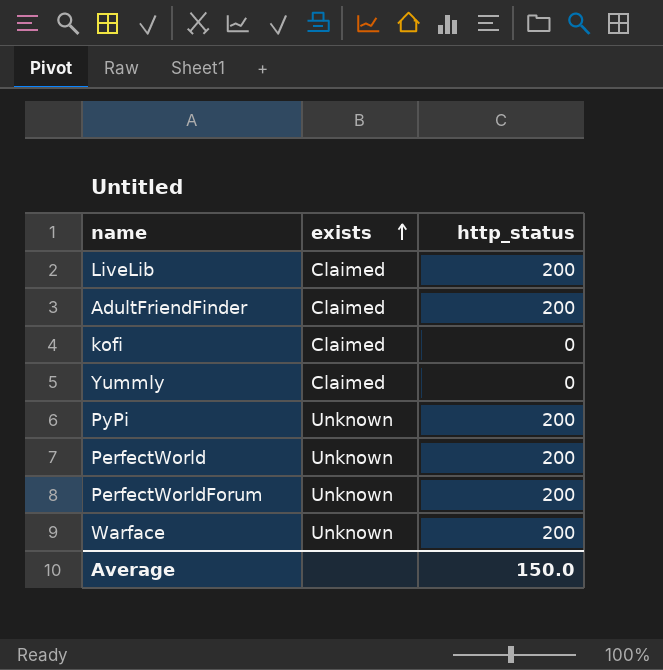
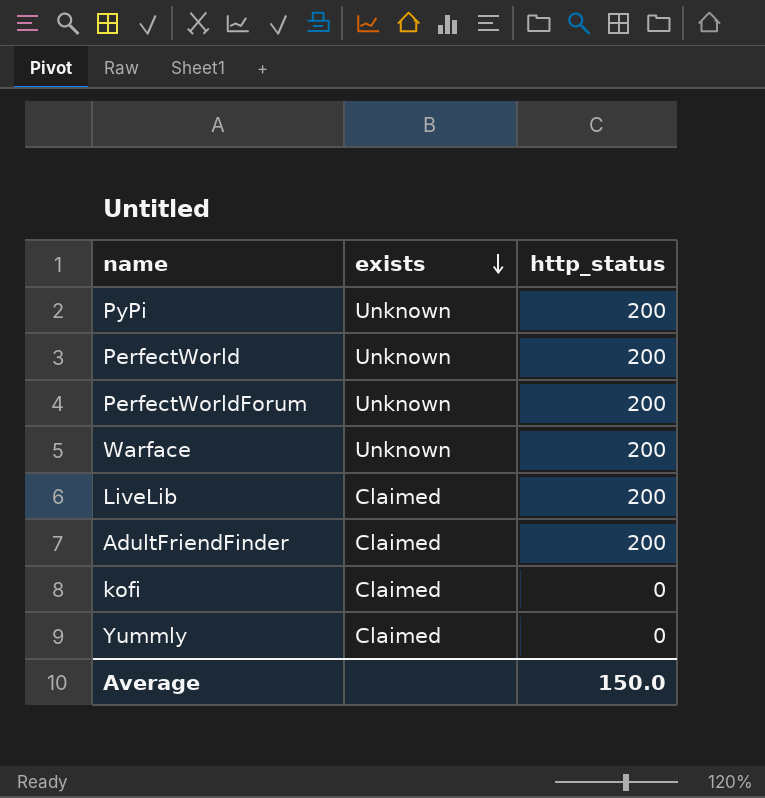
row order: exists ascending -> exists descending

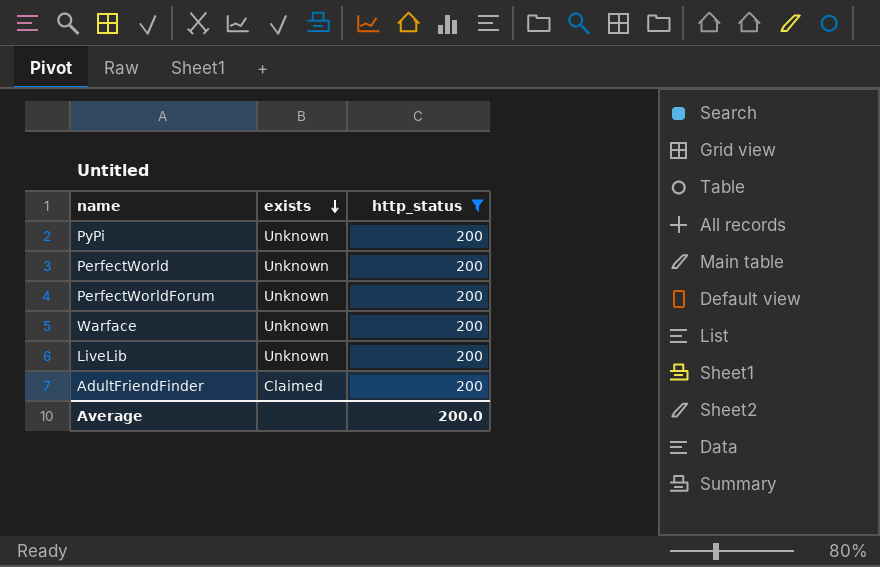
filter: none -> http_status = 200
LiveLib | exists: Claimed -> Unknown
Average | http_status: 150.0 -> 200.0

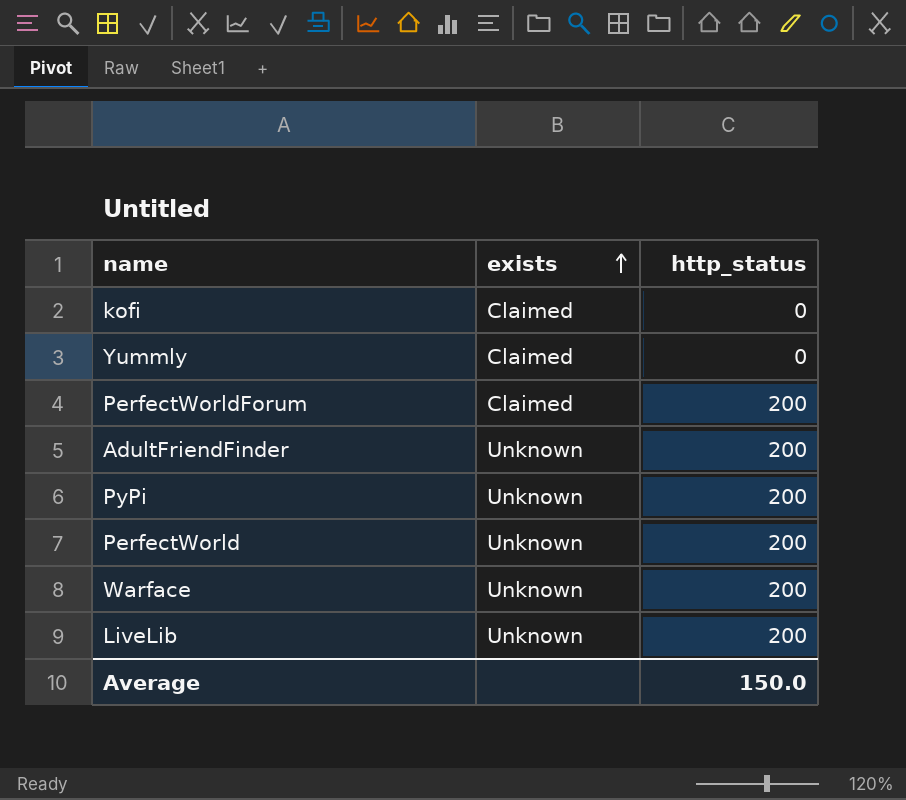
filter: http_status = 200 -> none
row order: exists descending -> exists ascending
PerfectWorldForum | exists: Unknown -> Claimed
AdultFriendFinder | exists: Claimed -> Unknown
Average | http_status: 200.0 -> 150.0

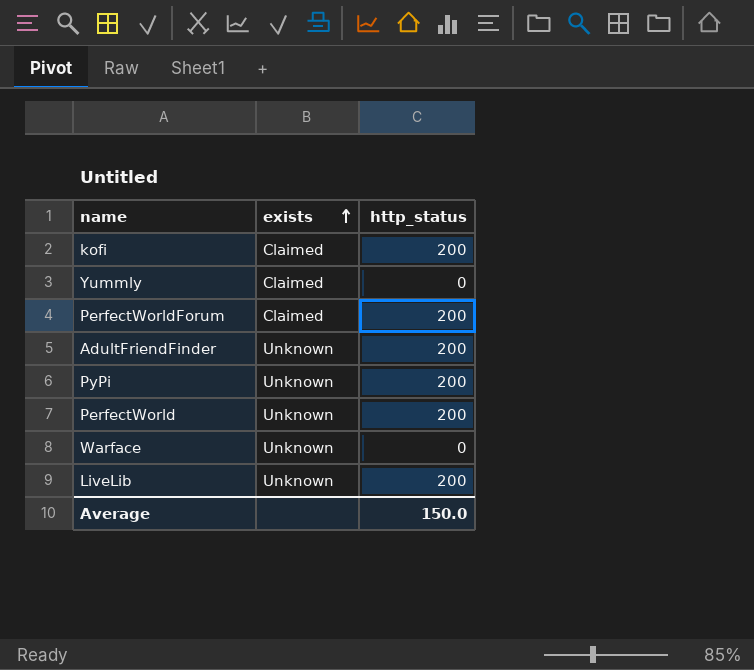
kofi | http_status: 0 -> 200
Warface | http_status: 200 -> 0

